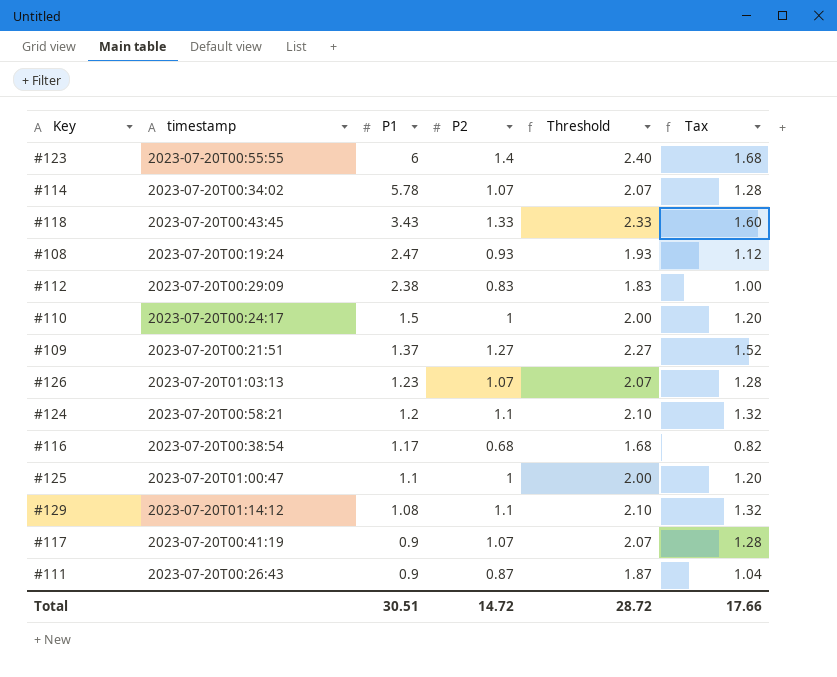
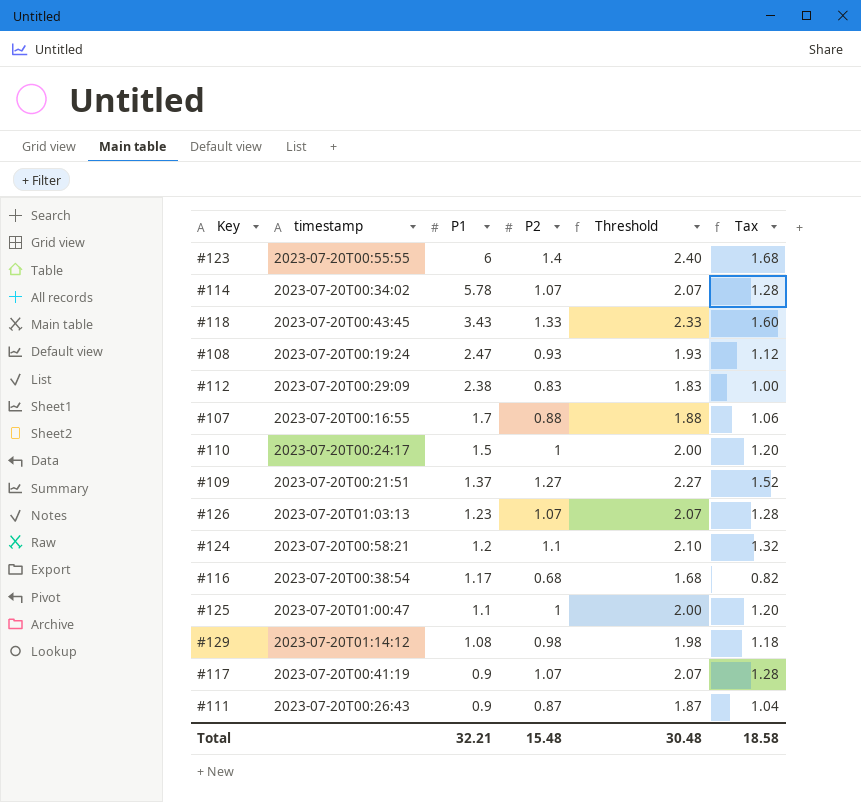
row #107: none -> 2023-07-20T00:16:55 | 1.7 | 0.88 | 1.88 | 1.06
#129 | P2: 1.1 -> 0.98
#129 | Threshold: 2.10 -> 1.98
#129 | Tax: 1.32 -> 1.18
Total | P1: 30.51 -> 32.21
Total | P2: 14.72 -> 15.48
Total | Threshold: 28.72 -> 30.48
Total | Tax: 17.66 -> 18.58

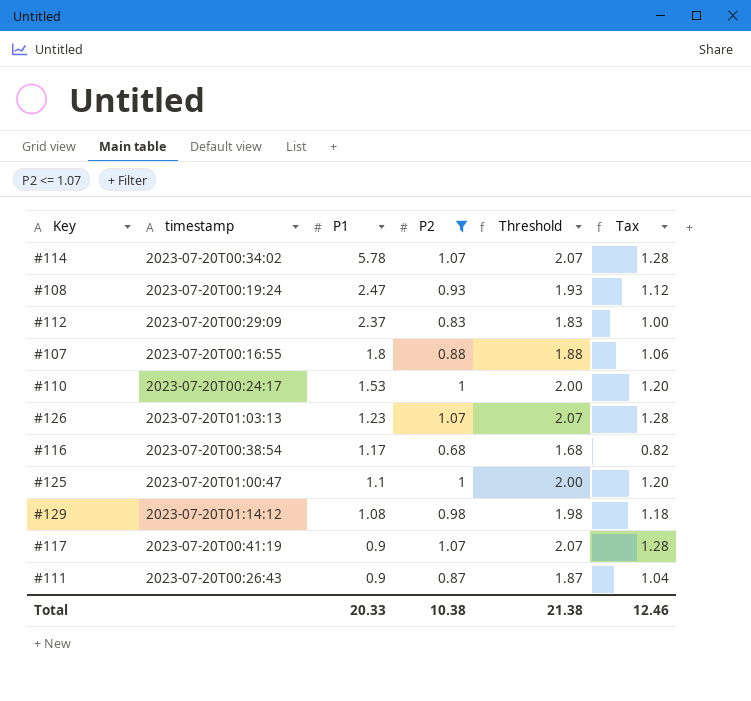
filter: none -> P2 <= 1.07
#112 | P1: 2.38 -> 2.37
#107 | P1: 1.7 -> 1.8
#110 | P1: 1.5 -> 1.53
Total | P1: 32.21 -> 20.33
Total | P2: 15.48 -> 10.38
Total | Threshold: 30.48 -> 21.38
Total | Tax: 18.58 -> 12.46

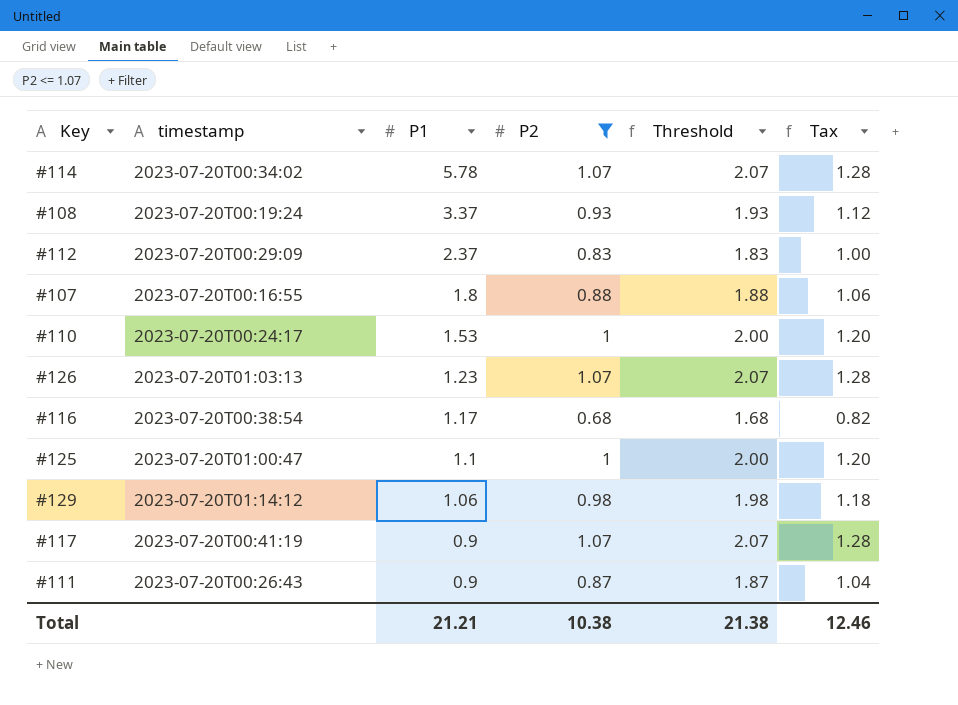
#108 | P1: 2.47 -> 3.37
#129 | P1: 1.08 -> 1.06
Total | P1: 20.33 -> 21.21

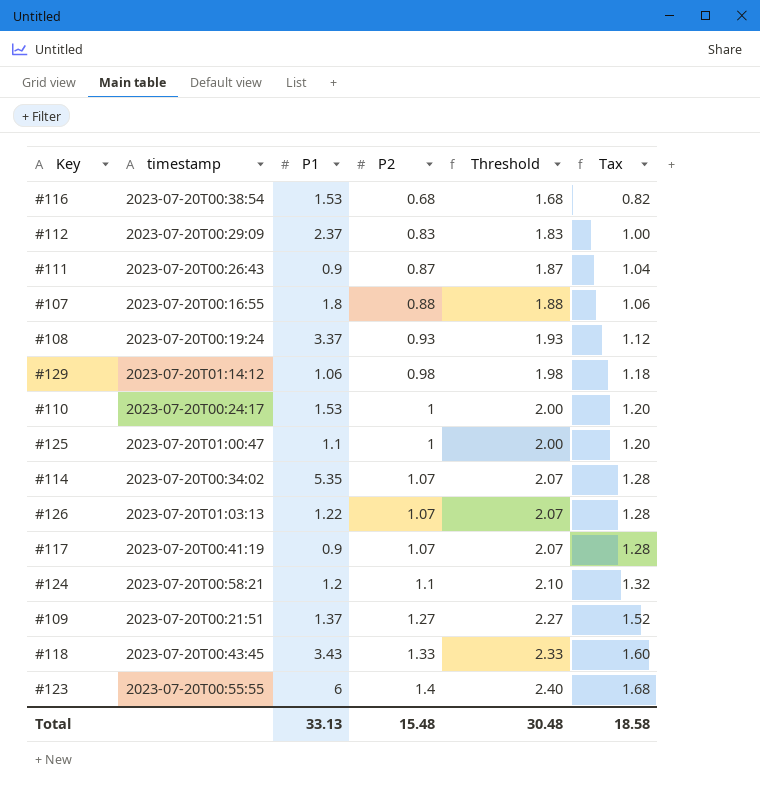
filter: P2 <= 1.07 -> none
row order: P1 descending -> P2 ascending
#116 | P1: 1.17 -> 1.53
#114 | P1: 5.78 -> 5.35
#126 | P1: 1.23 -> 1.22
Total | P1: 21.21 -> 33.13
Total | P2: 10.38 -> 15.48
Total | Threshold: 21.38 -> 30.48
Total | Tax: 12.46 -> 18.58

